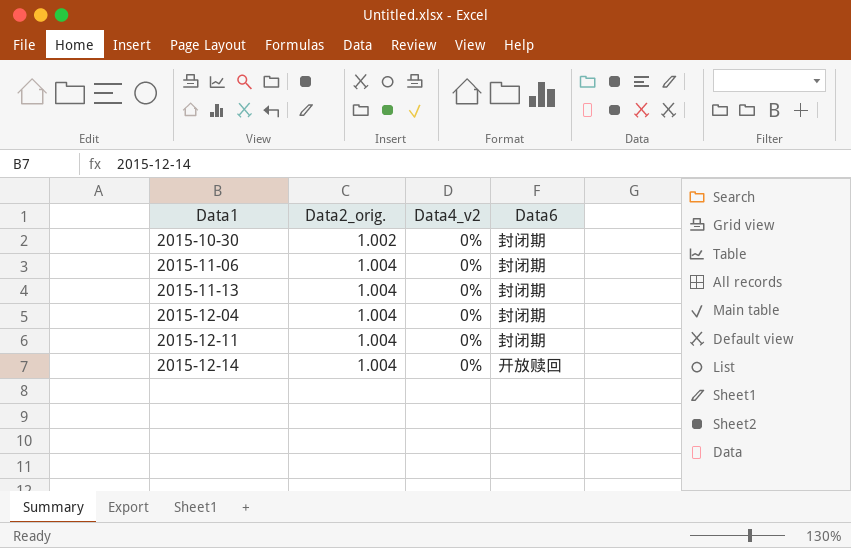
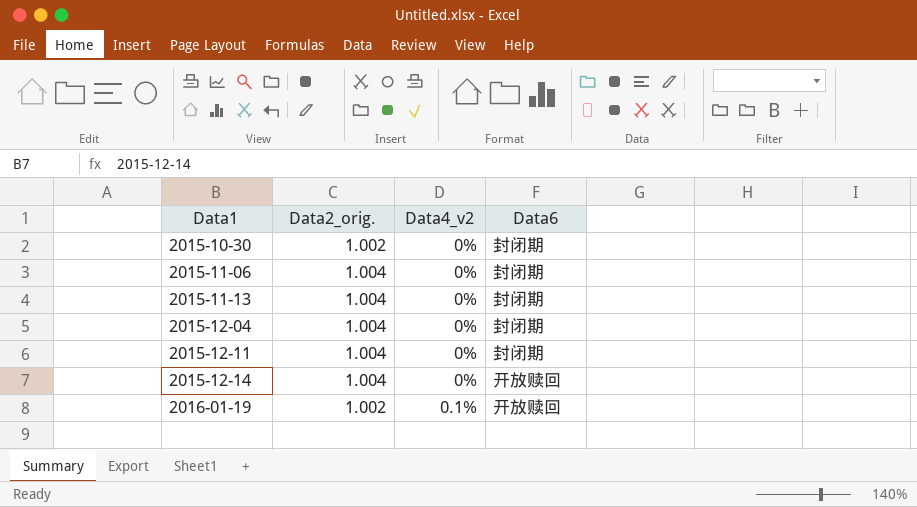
row 2016-01-19: none -> 1.002 | 0.1% | 开放赎回

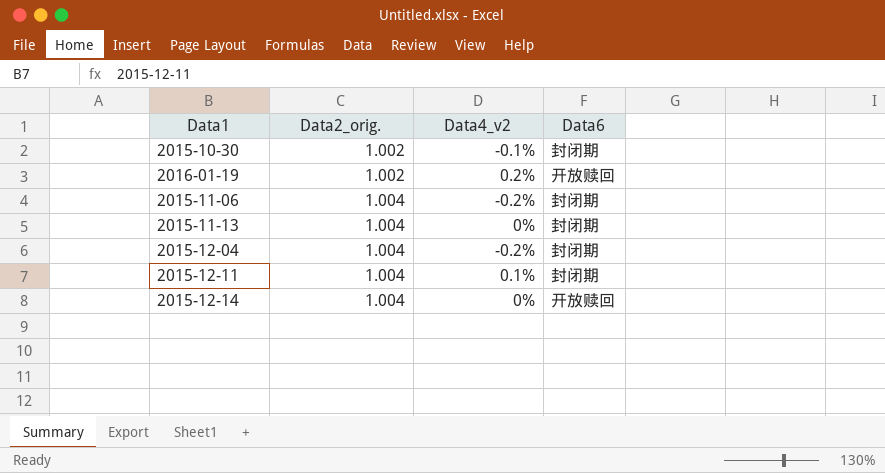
row order: Data1 ascending -> Data2_orig. ascending
2015-10-30 | Data4_v2: 0% -> -0.1%
2016-01-19 | Data4_v2: 0.1% -> 0.2%
2015-11-06 | Data4_v2: 0% -> -0.2%
2015-12-04 | Data4_v2: 0% -> -0.2%
2015-12-11 | Data4_v2: 0% -> 0.1%

